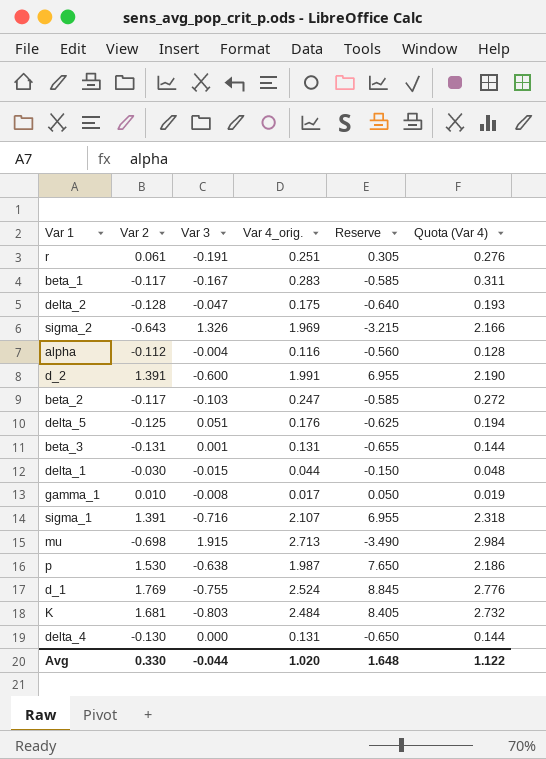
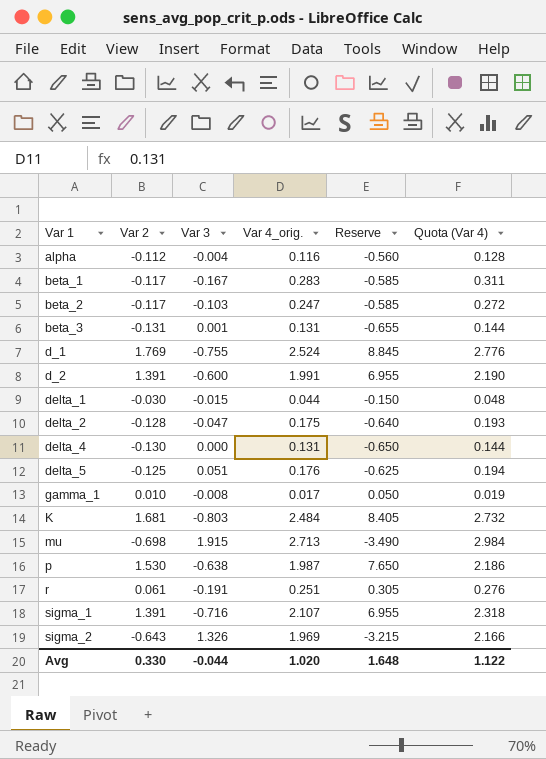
row order: none -> Var 1 ascending

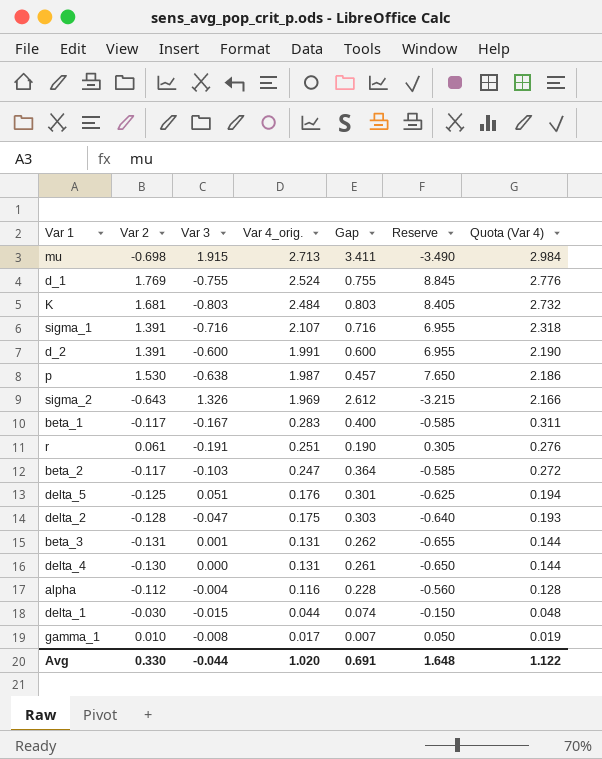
row order: Var 1 ascending -> Var 4_orig. descending
column Gap | formula: none -> [Var 4_orig.] - [Var 2]

